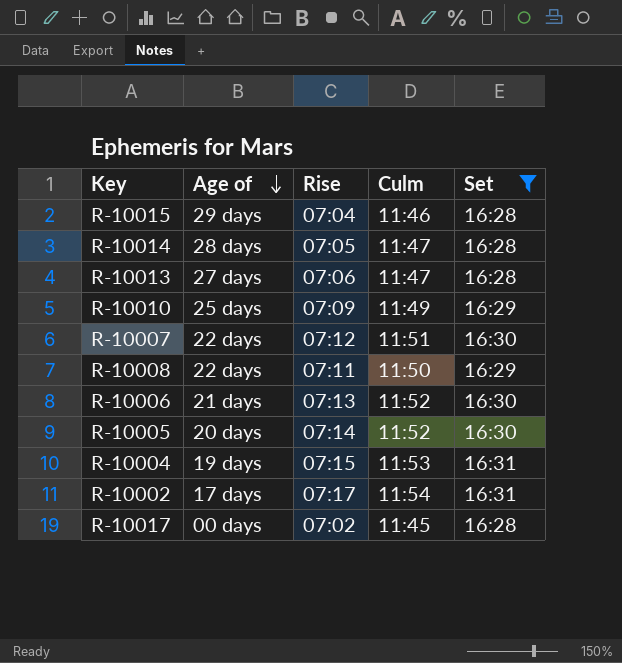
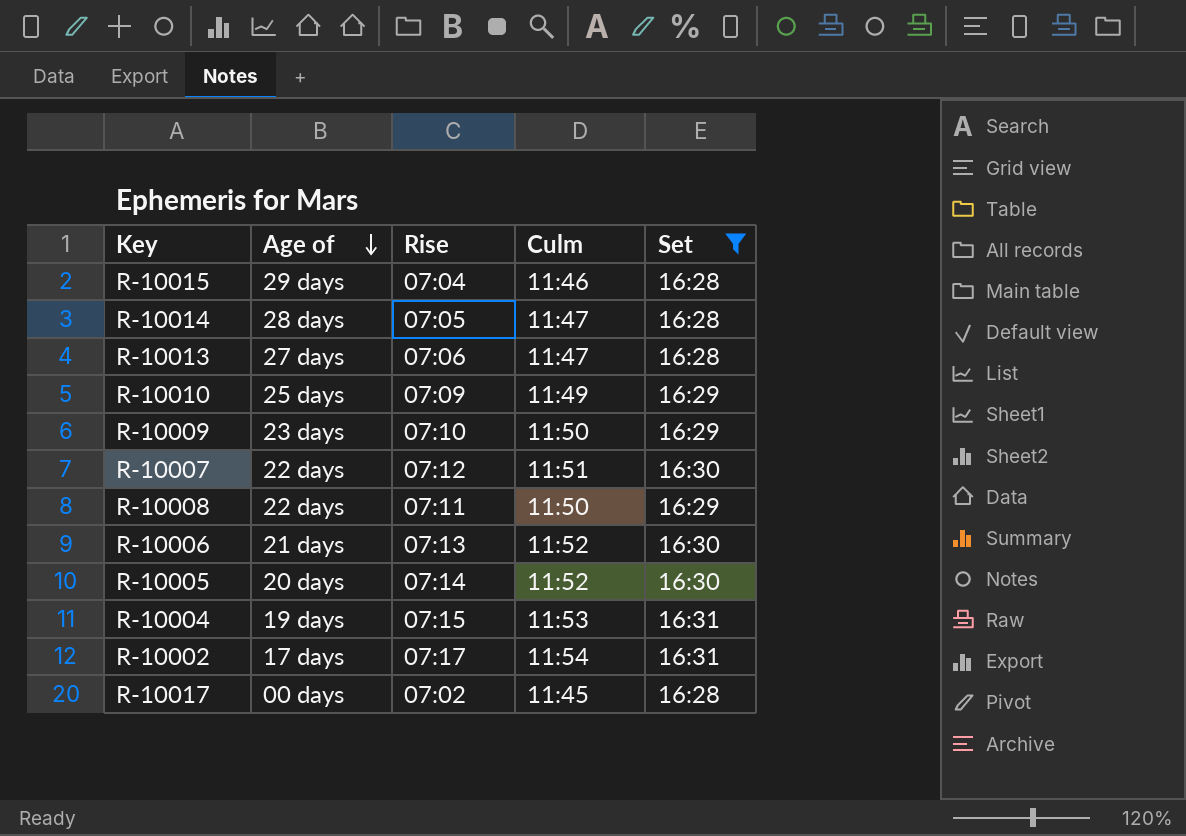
row R-10009: none -> 23 days | 07:10 | 11:50 | 16:29

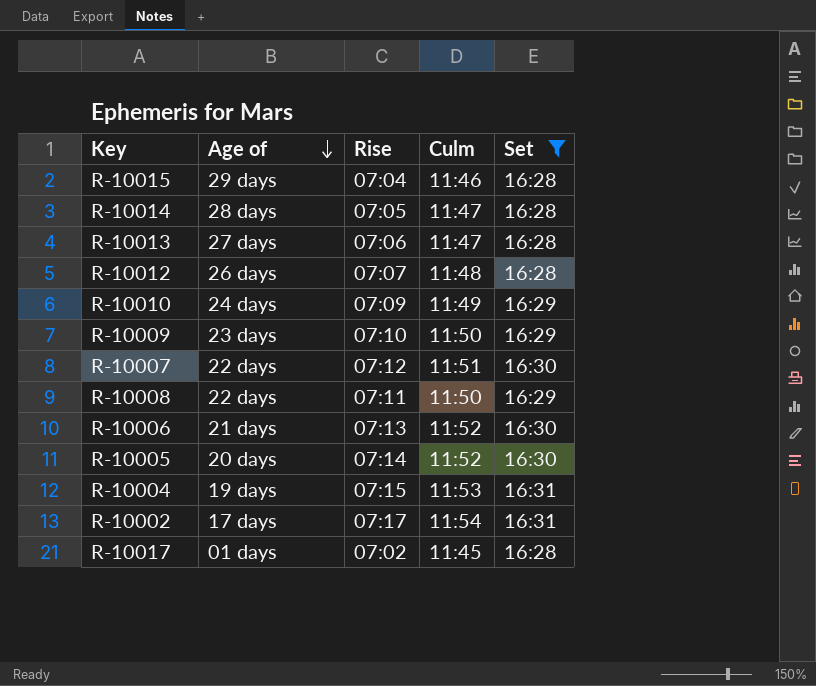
row R-10012: none -> 26 days | 07:07 | 11:48 | 16:28
R-10010 | Age of: 25 days -> 24 days
R-10017 | Age of: 00 days -> 01 days

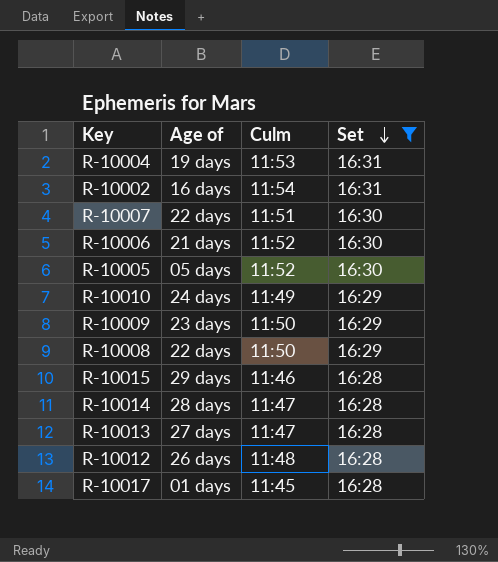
row order: Age of descending -> Set descending
column Rise | position: 3 -> none
R-10002 | Age of: 17 days -> 16 days
R-10005 | Age of: 20 days -> 05 days

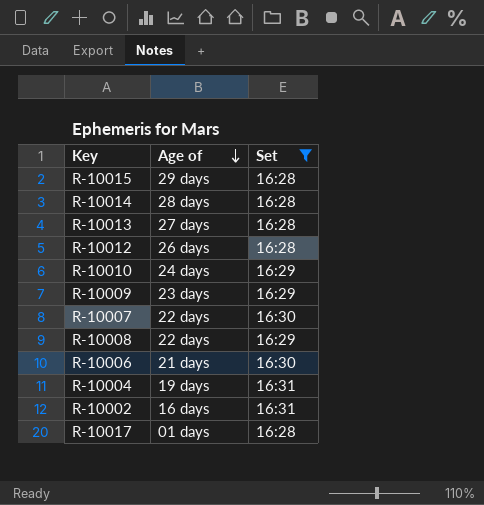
row order: Set descending -> Age of descending
column Culm | position: 3 -> none
row R-10005: 05 days | 11:52 | 16:30 -> none

